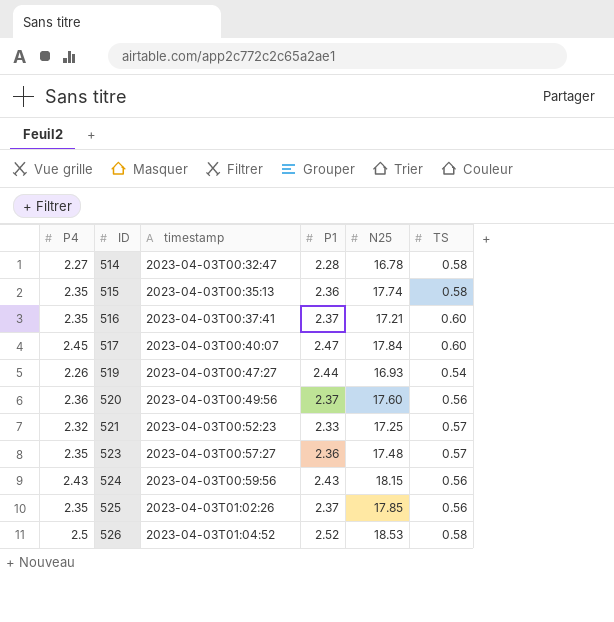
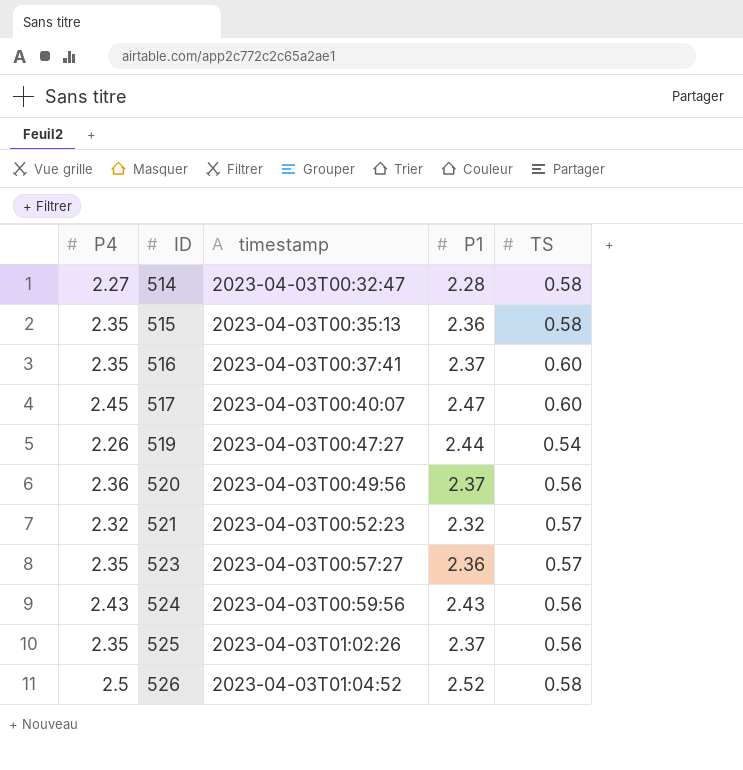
column N25 | position: 5 -> none
521 | P1: 2.33 -> 2.32

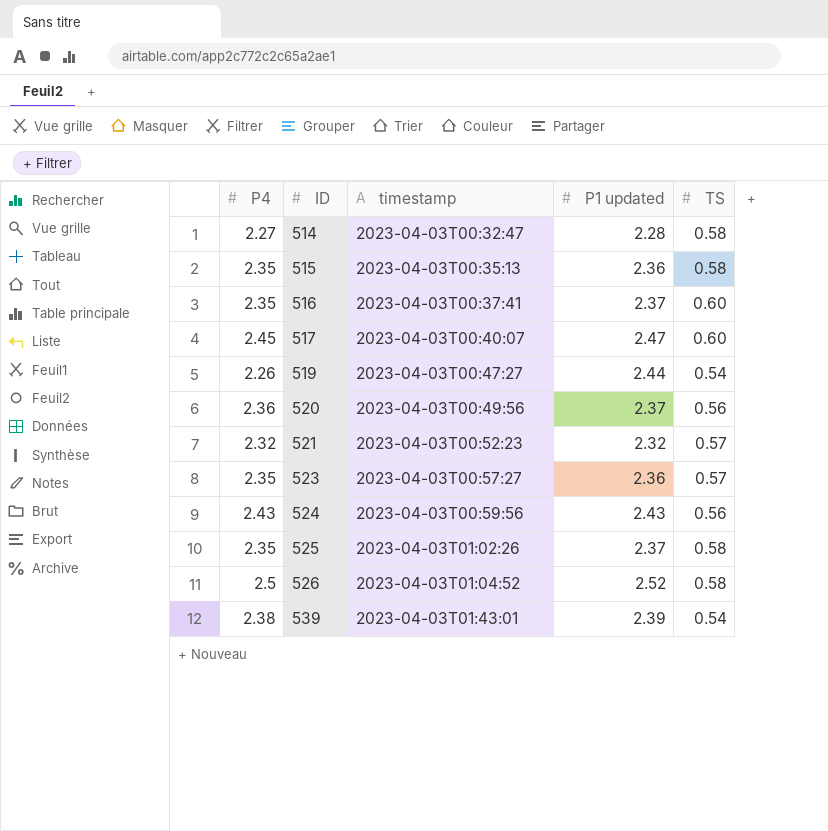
column name: P1 -> P1 updated
525 | TS: 0.56 -> 0.58
row 539: none -> 2.38 | 2023-04-03T01:43:01 | 2.39 | 0.54

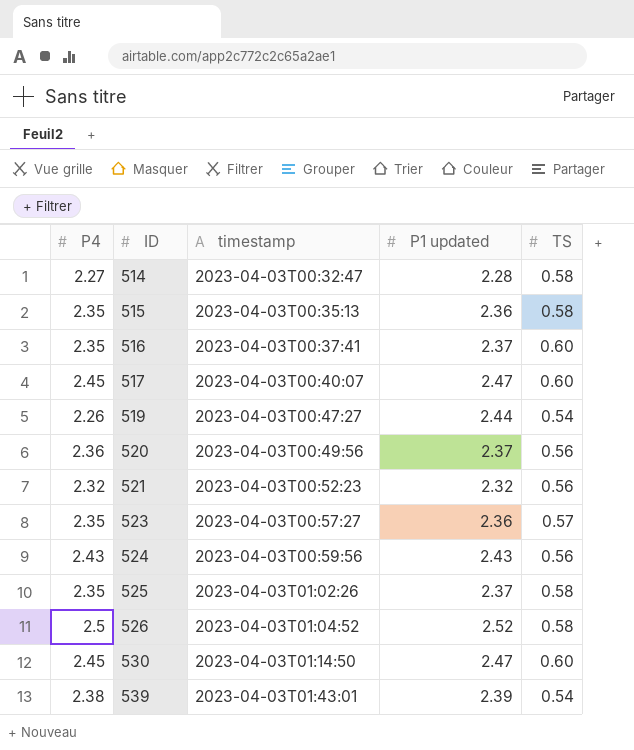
521 | TS: 0.57 -> 0.56
row 530: none -> 2.45 | 2023-04-03T01:14:50 | 2.47 | 0.60

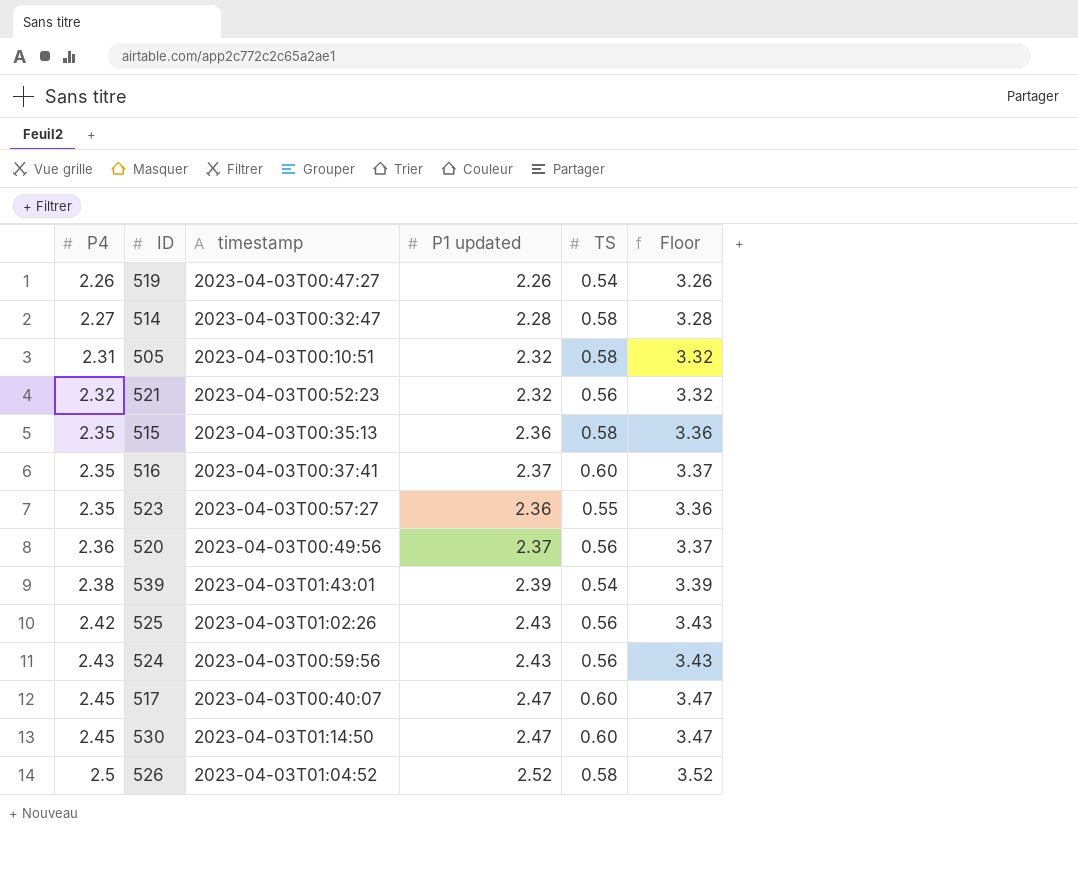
row order: ID ascending -> P4 ascending
column Floor | formula: none -> [P1 updated] + 1
519 | P1 updated: 2.44 -> 2.26
row 505: none -> 2.31 | 2023-04-03T00:10:51 | 2.32 | 0.58 | 3.32
523 | TS: 0.57 -> 0.55
525 | P4: 2.35 -> 2.42
525 | P1 updated: 2.37 -> 2.43
525 | TS: 0.58 -> 0.56

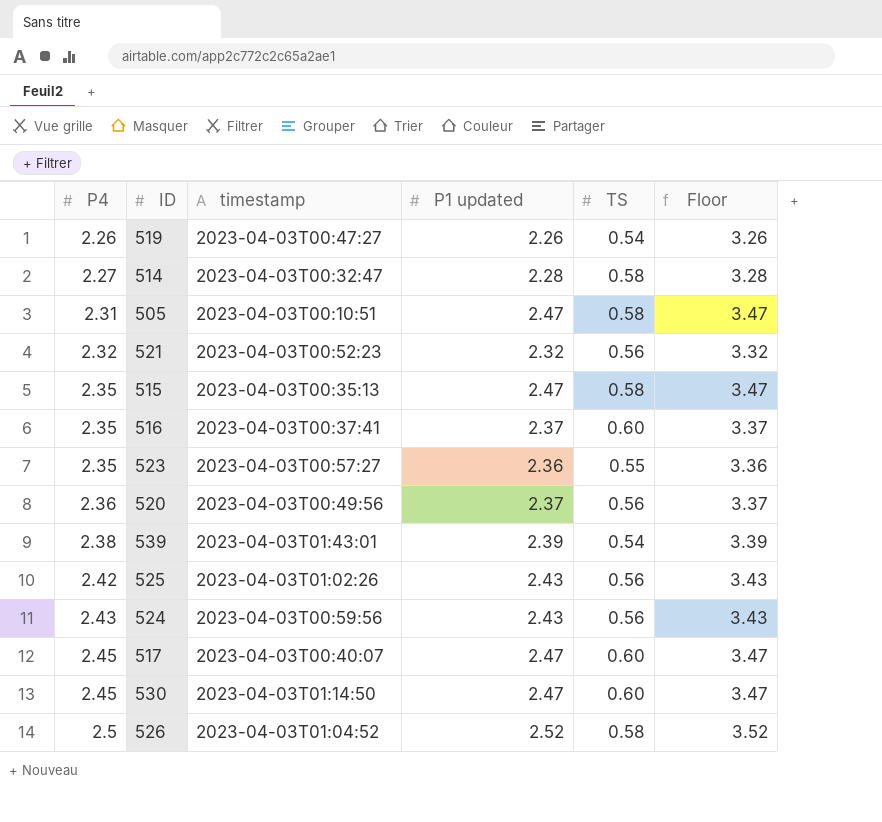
505 | P1 updated: 2.32 -> 2.47
505 | Floor: 3.32 -> 3.47
515 | P1 updated: 2.36 -> 2.47
515 | Floor: 3.36 -> 3.47

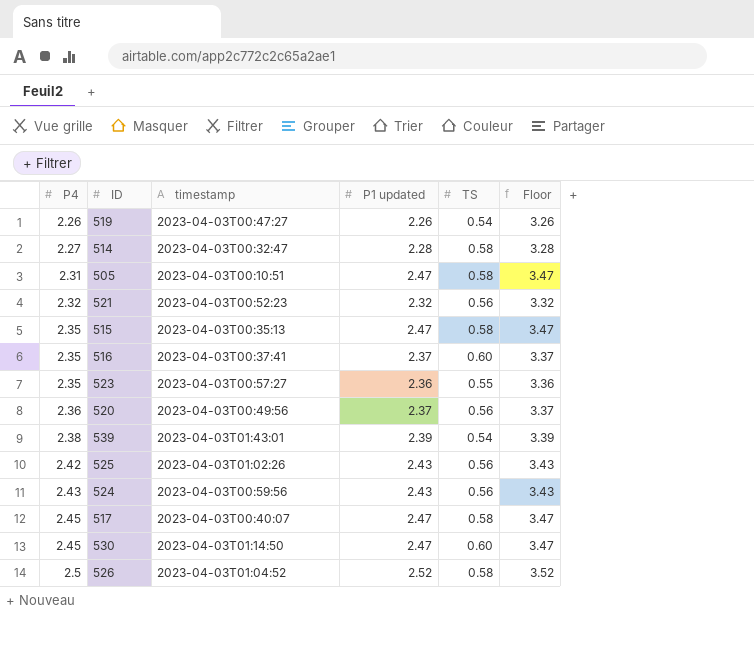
517 | TS: 0.60 -> 0.58

